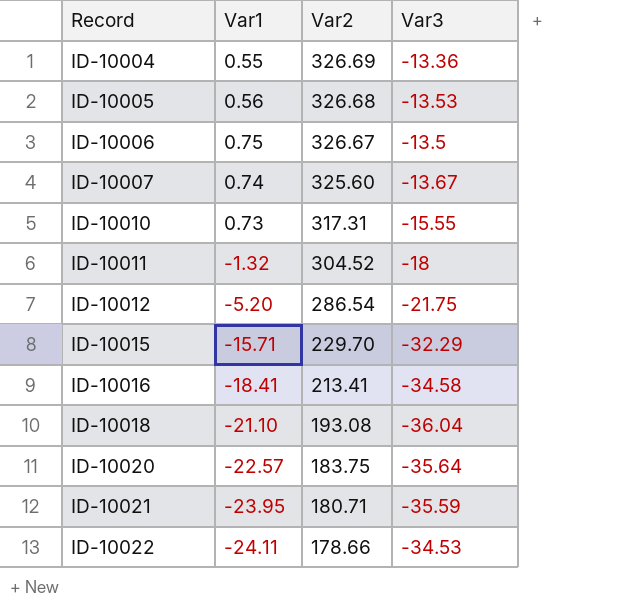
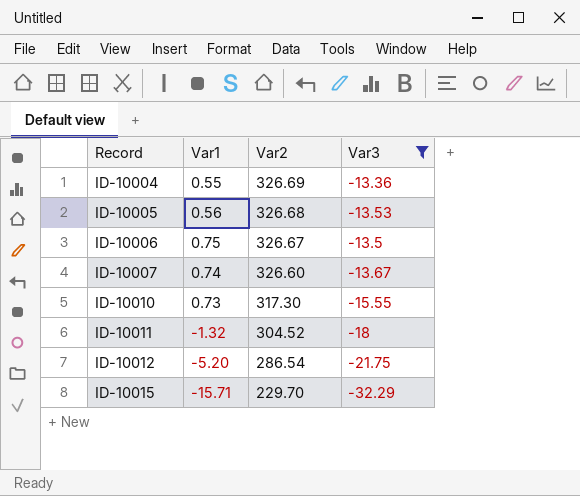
filter: none -> Var3 >= -32.29
ID-10007 | Var2: 325.60 -> 326.60
ID-10010 | Var2: 317.31 -> 317.30

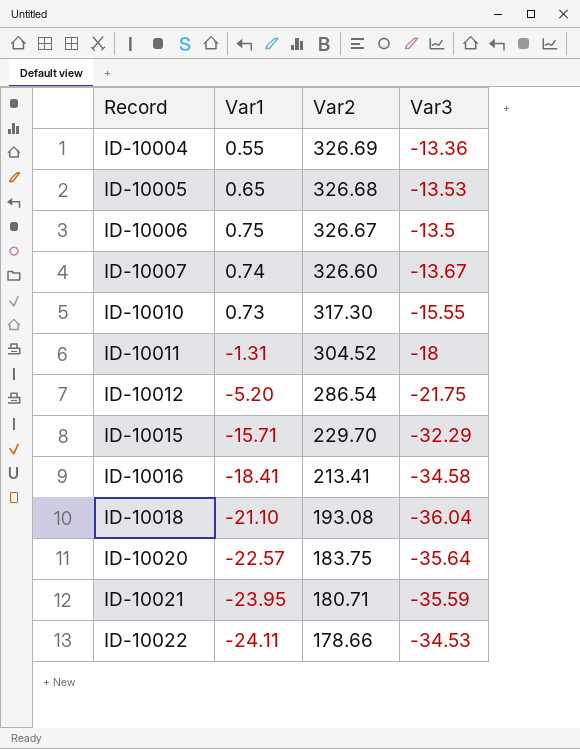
filter: Var3 >= -32.29 -> none
ID-10005 | Var1: 0.56 -> 0.65
ID-10011 | Var1: -1.32 -> -1.31

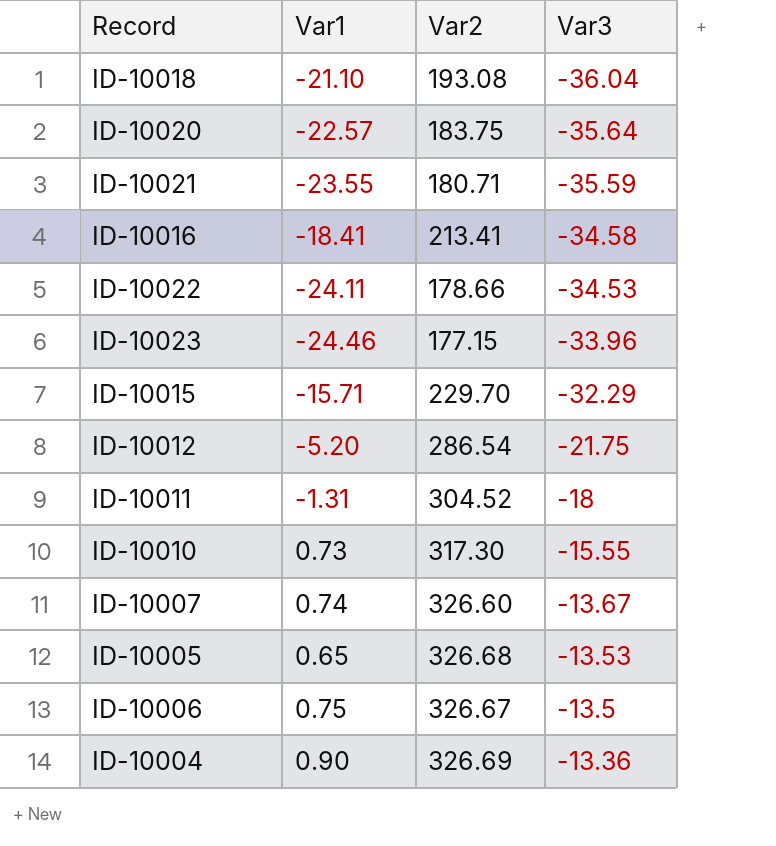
row order: Record ascending -> Var3 ascending
ID-10021 | Var1: -23.95 -> -23.55
row ID-10023: none -> -24.46 | 177.15 | -33.96
ID-10004 | Var1: 0.55 -> 0.90

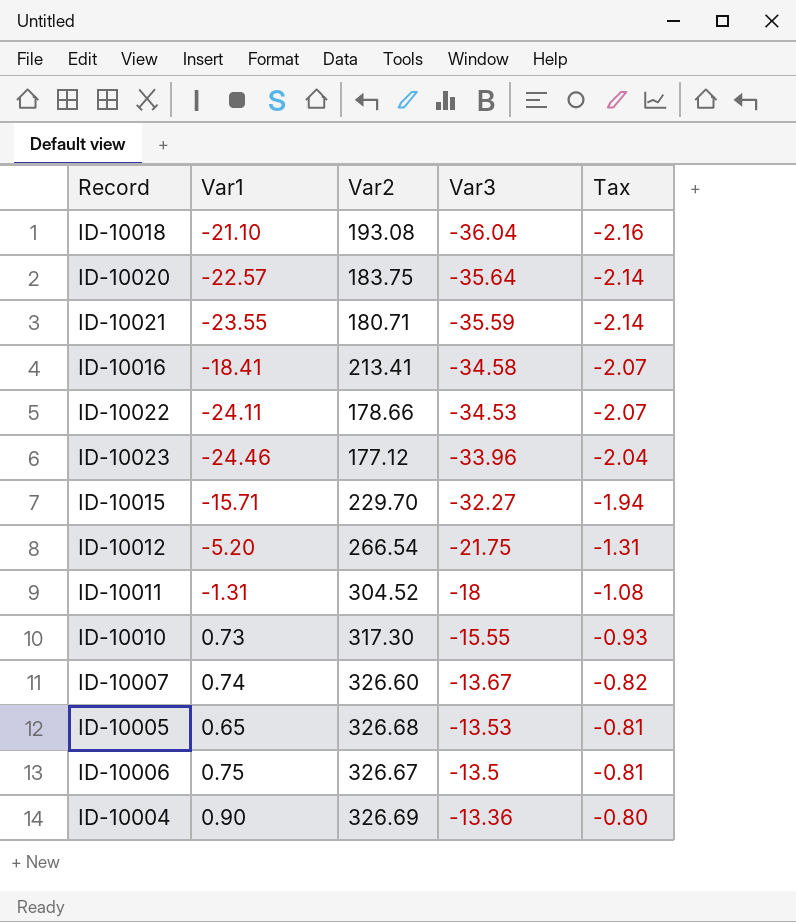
column Tax | formula: none -> [Var3] * 0.06
ID-10023 | Var2: 177.15 -> 177.12
ID-10015 | Var3: -32.29 -> -32.27
ID-10012 | Var2: 286.54 -> 266.54

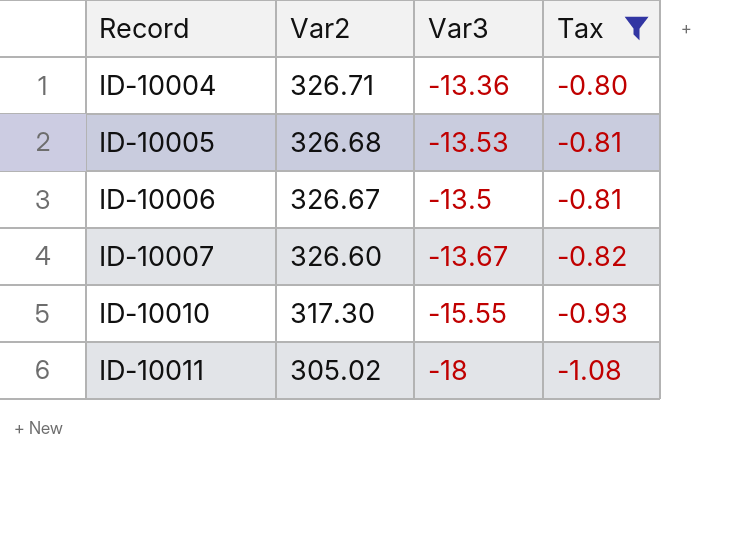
filter: none -> Tax >= -1.08
row order: Var3 ascending -> Record ascending
column Var1 | position: 2 -> none
ID-10004 | Var2: 326.69 -> 326.71
ID-10011 | Var2: 304.52 -> 305.02

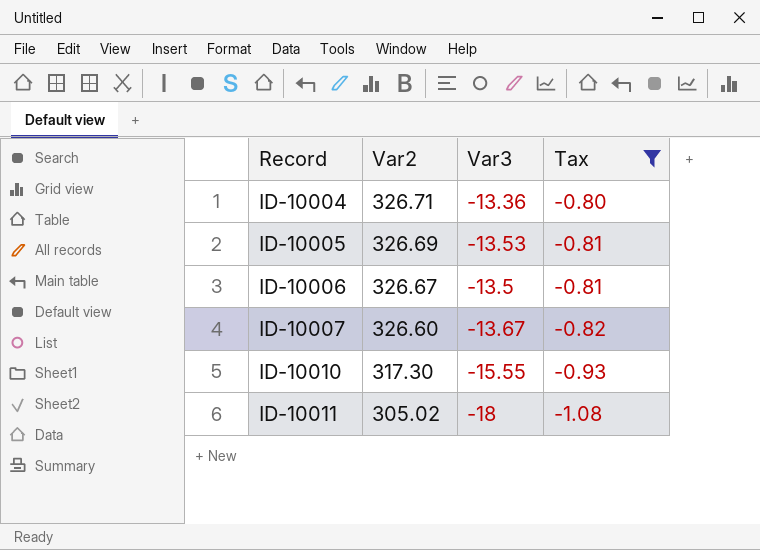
ID-10005 | Var2: 326.68 -> 326.69

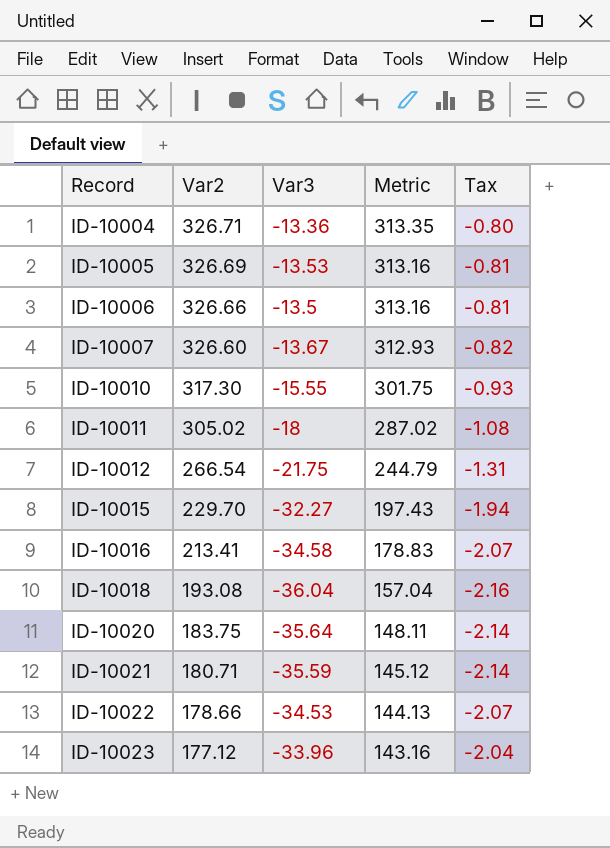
filter: Tax >= -1.08 -> none
column Metric | formula: none -> [Var2] + [Var3]
ID-10006 | Var2: 326.67 -> 326.66

